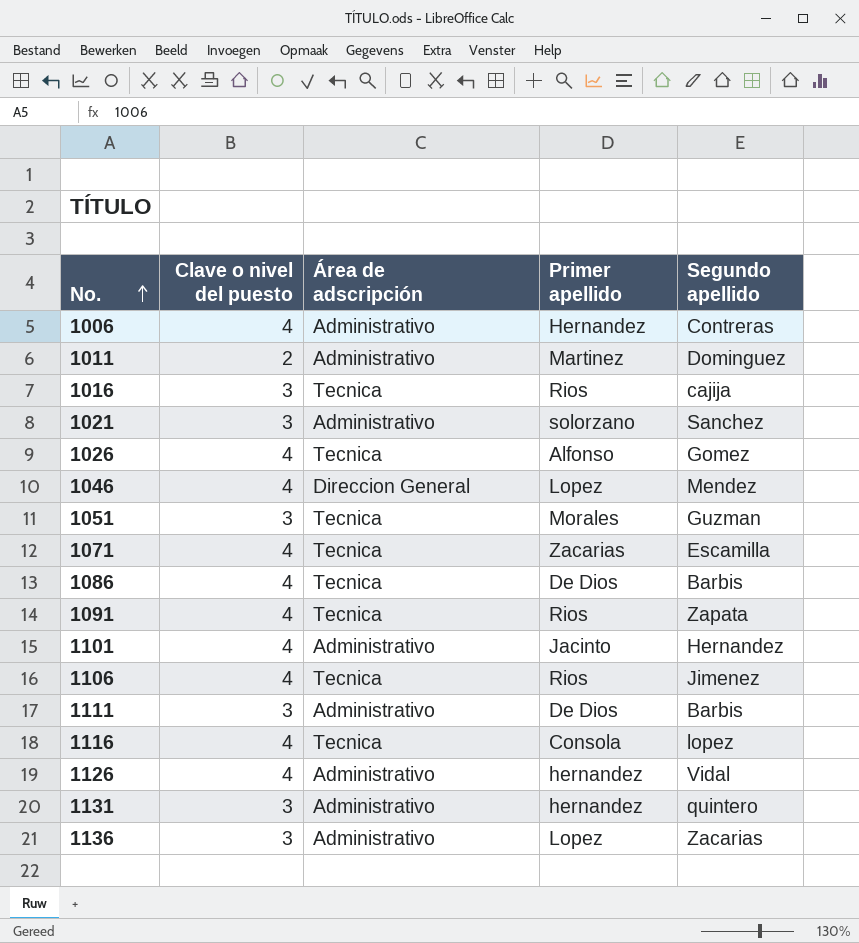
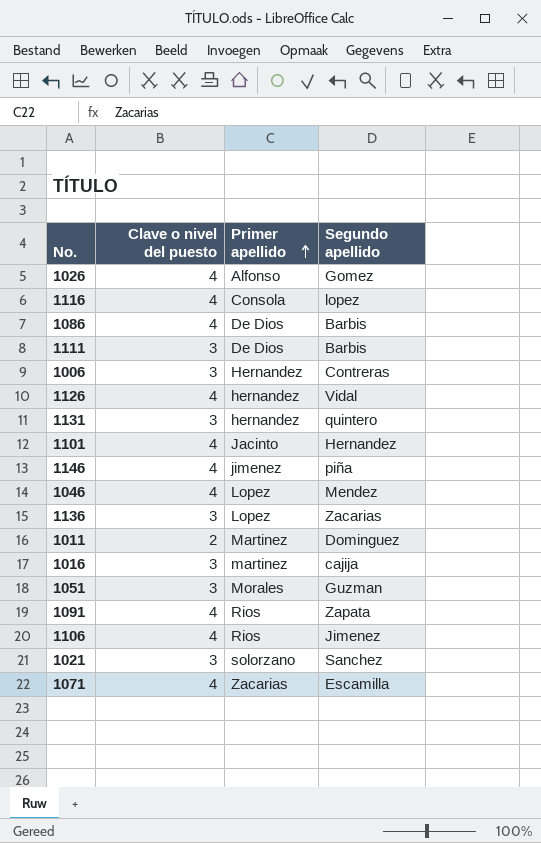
row order: No. ascending -> Primer apellido ascending
column Área de adscripción | position: 3 -> none
1006 | Clave o nivel del puesto: 4 -> 3
row 1146: none -> 4 | jimenez | piña
1016 | Primer apellido: Rios -> martinez

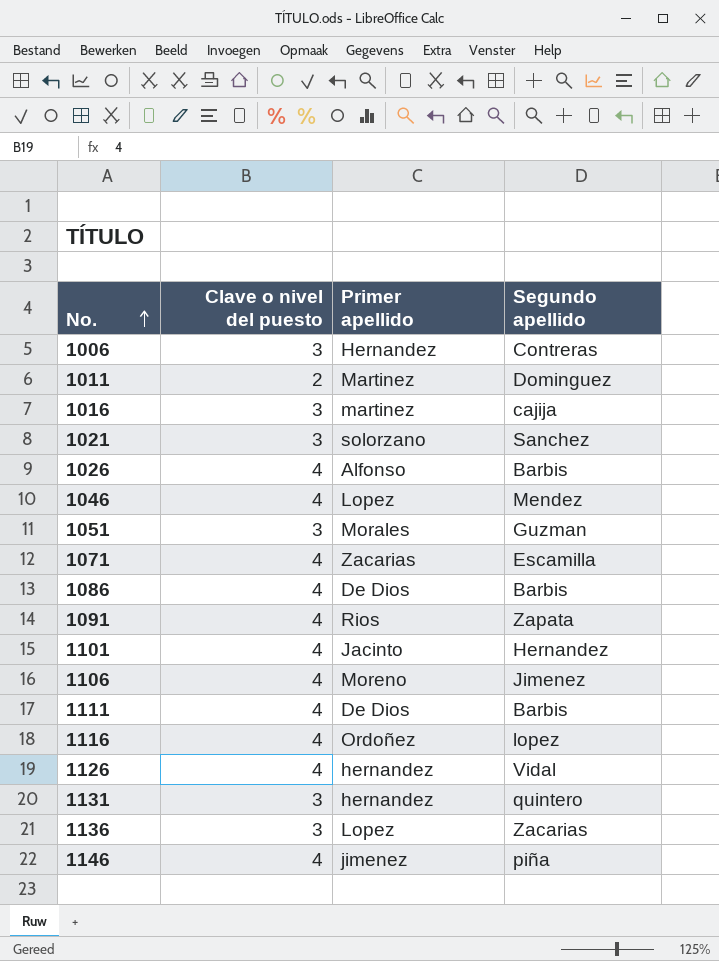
row order: Primer apellido ascending -> No. ascending
1026 | Segundo apellido: Gomez -> Barbis
1106 | Primer apellido: Rios -> Moreno
1111 | Clave o nivel del puesto: 3 -> 4
1116 | Primer apellido: Consola -> Ordoñez

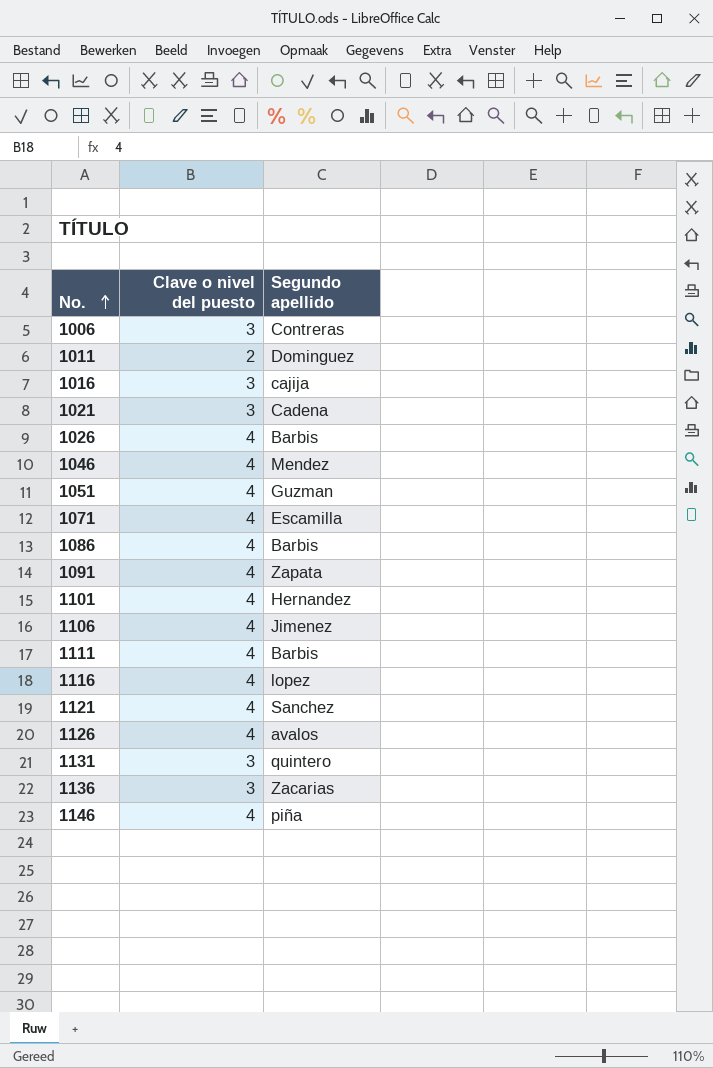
column Primer apellido | position: 3 -> none
1021 | Segundo apellido: Sanchez -> Cadena
1051 | Clave o nivel del puesto: 3 -> 4
row 1121: none -> 4 | Sanchez
1126 | Segundo apellido: Vidal -> avalos

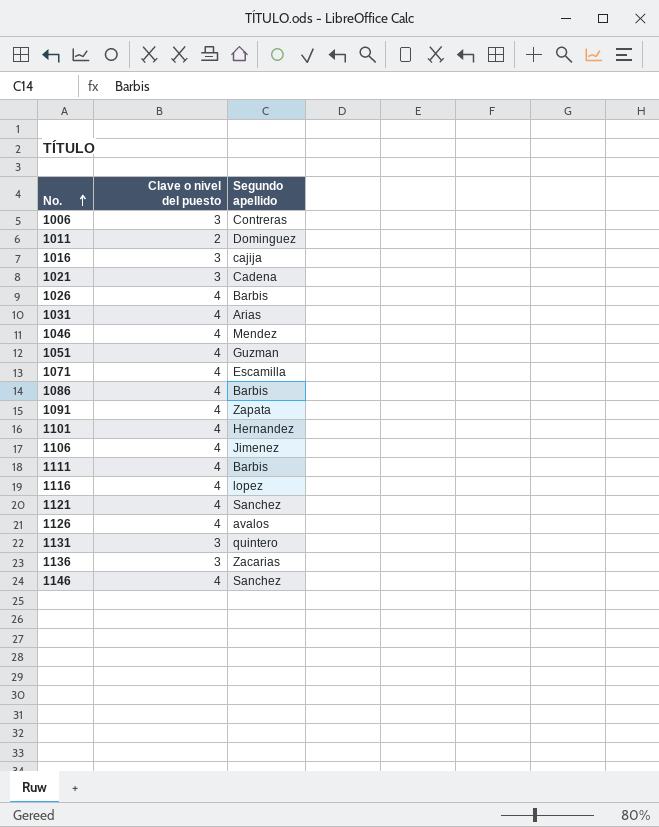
row 1031: none -> 4 | Arias
1146 | Segundo apellido: piña -> Sanchez

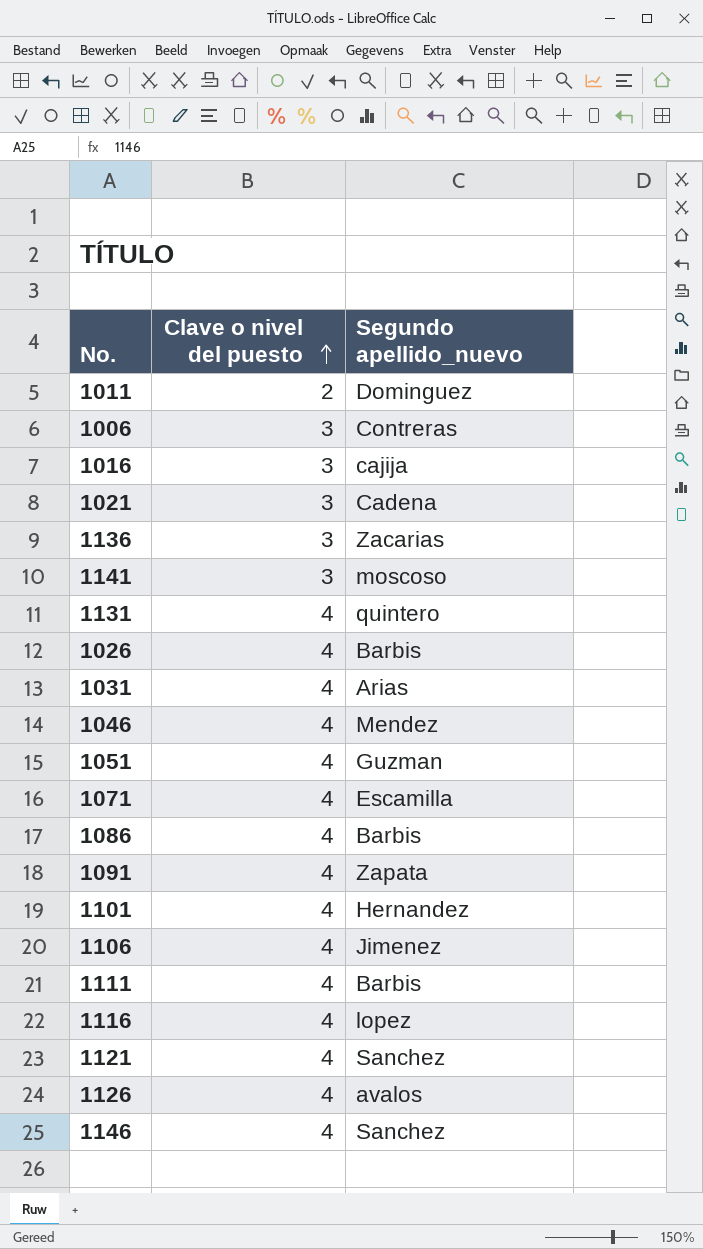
row order: No. ascending -> Clave o nivel del puesto ascending
column name: Segundo apellido -> Segundo apellido_nuevo
row 1141: none -> 3 | moscoso
1131 | Clave o nivel del puesto: 3 -> 4

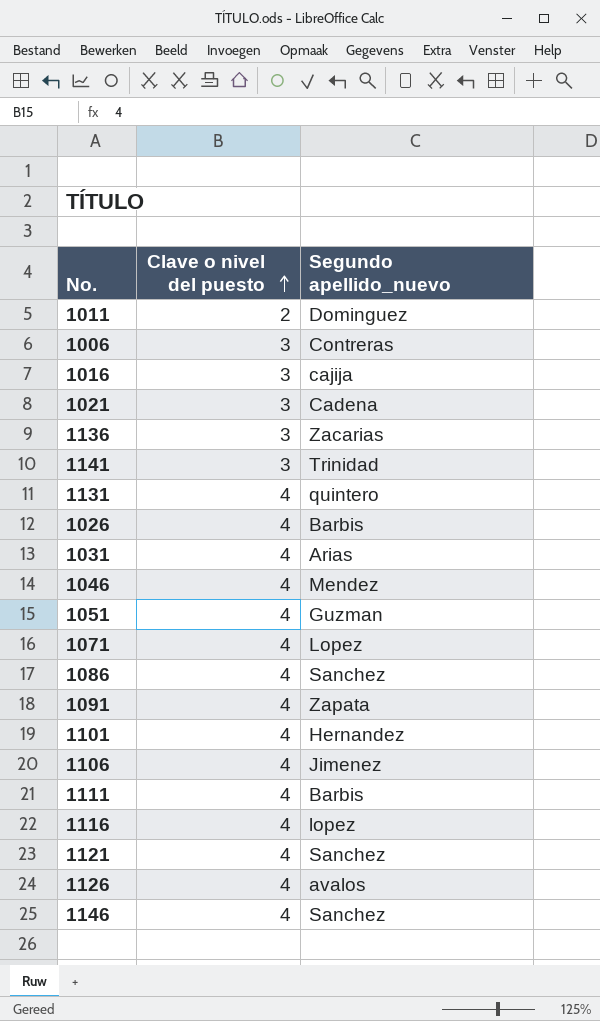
1141 | Segundo apellido_nuevo: moscoso -> Trinidad
1071 | Segundo apellido_nuevo: Escamilla -> Lopez
1086 | Segundo apellido_nuevo: Barbis -> Sanchez

